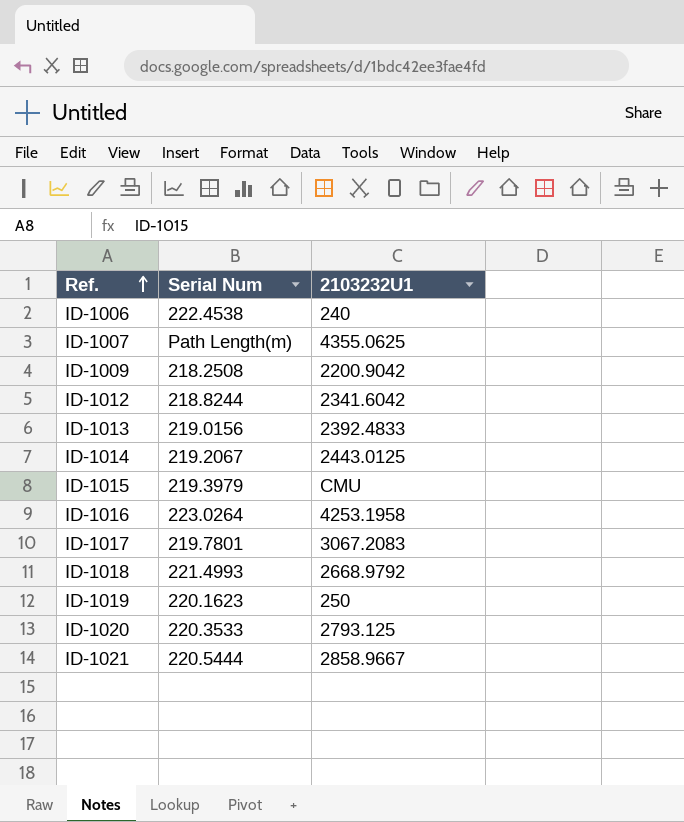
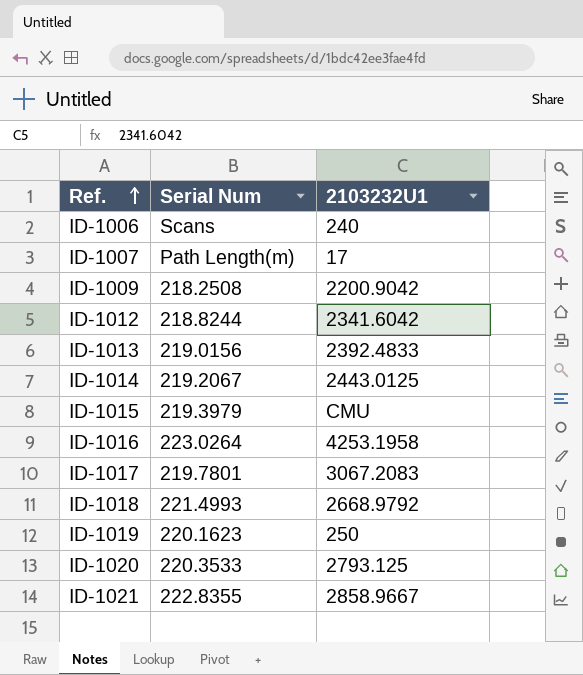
ID-1006 | Serial Num: 222.4538 -> Scans
ID-1007 | 2103232U1: 4355.0625 -> 17
ID-1021 | Serial Num: 220.5444 -> 222.8355

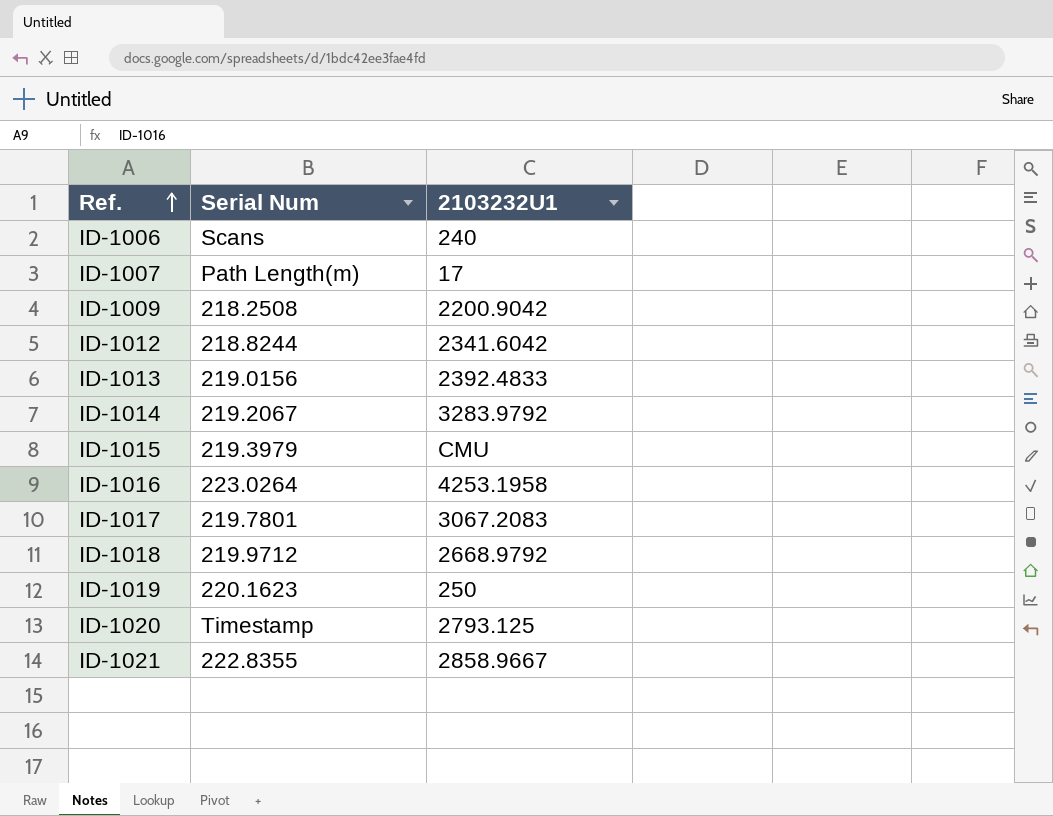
ID-1014 | 2103232U1: 2443.0125 -> 3283.9792
ID-1018 | Serial Num: 221.4993 -> 219.9712
ID-1020 | Serial Num: 220.3533 -> Timestamp

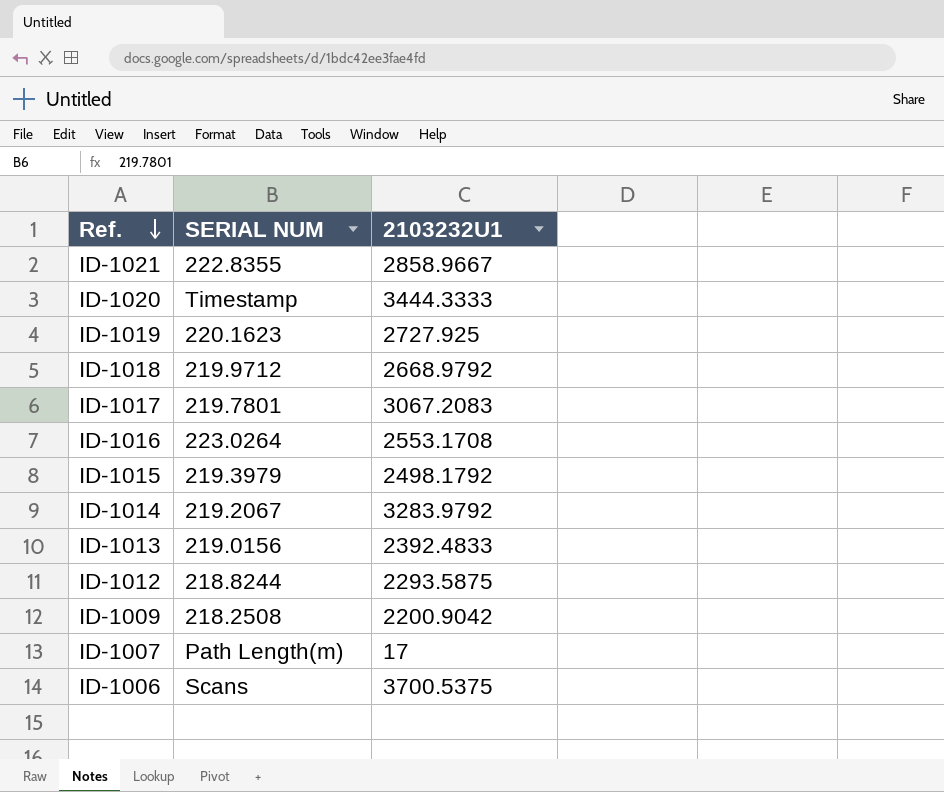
row order: Ref. ascending -> Ref. descending
column name: Serial Num -> SERIAL NUM
ID-1020 | 2103232U1: 2793.125 -> 3444.3333
ID-1019 | 2103232U1: 250 -> 2727.925
ID-1016 | 2103232U1: 4253.1958 -> 2553.1708
ID-1015 | 2103232U1: CMU -> 2498.1792
ID-1012 | 2103232U1: 2341.6042 -> 2293.5875
ID-1006 | 2103232U1: 240 -> 3700.5375

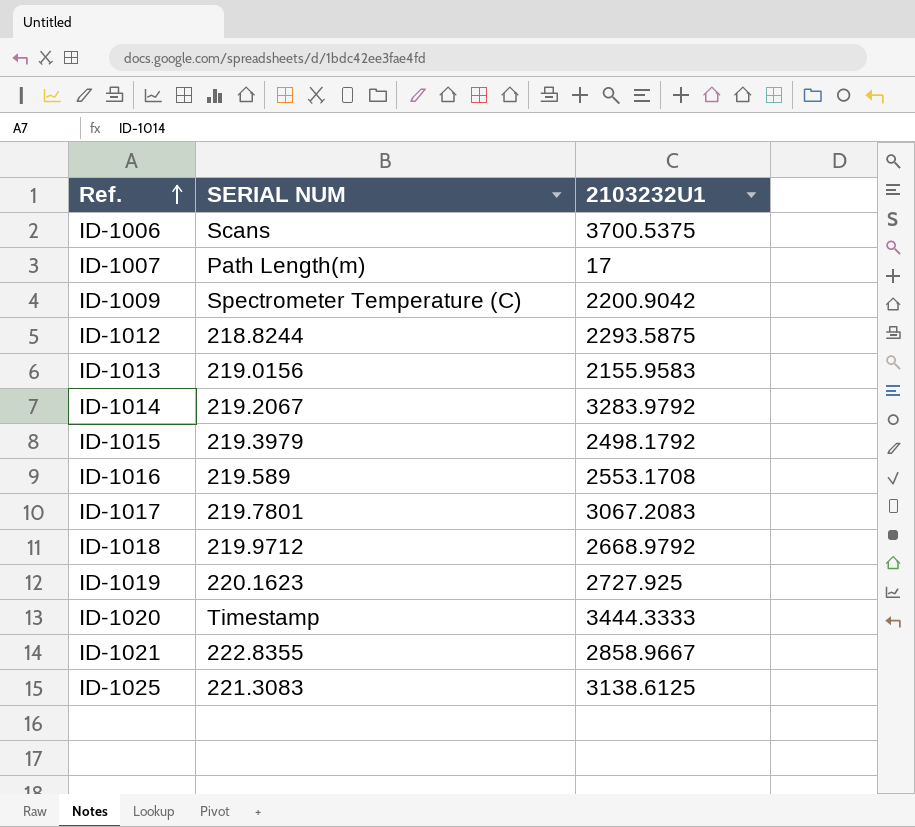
row order: Ref. descending -> Ref. ascending
ID-1009 | SERIAL NUM: 218.2508 -> Spectrometer Temperature (C)
ID-1013 | 2103232U1: 2392.4833 -> 2155.9583
ID-1016 | SERIAL NUM: 223.0264 -> 219.589
row ID-1025: none -> 221.3083 | 3138.6125

